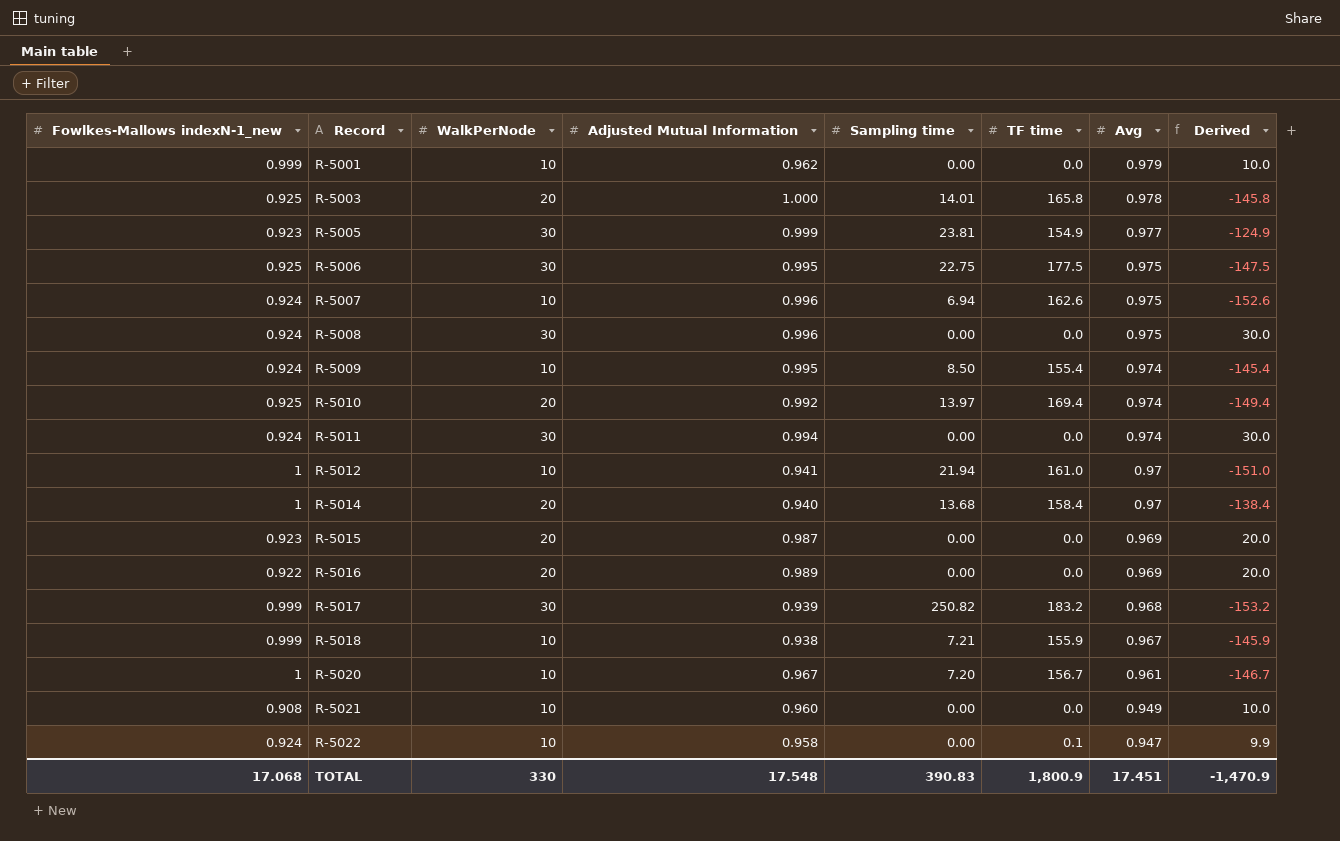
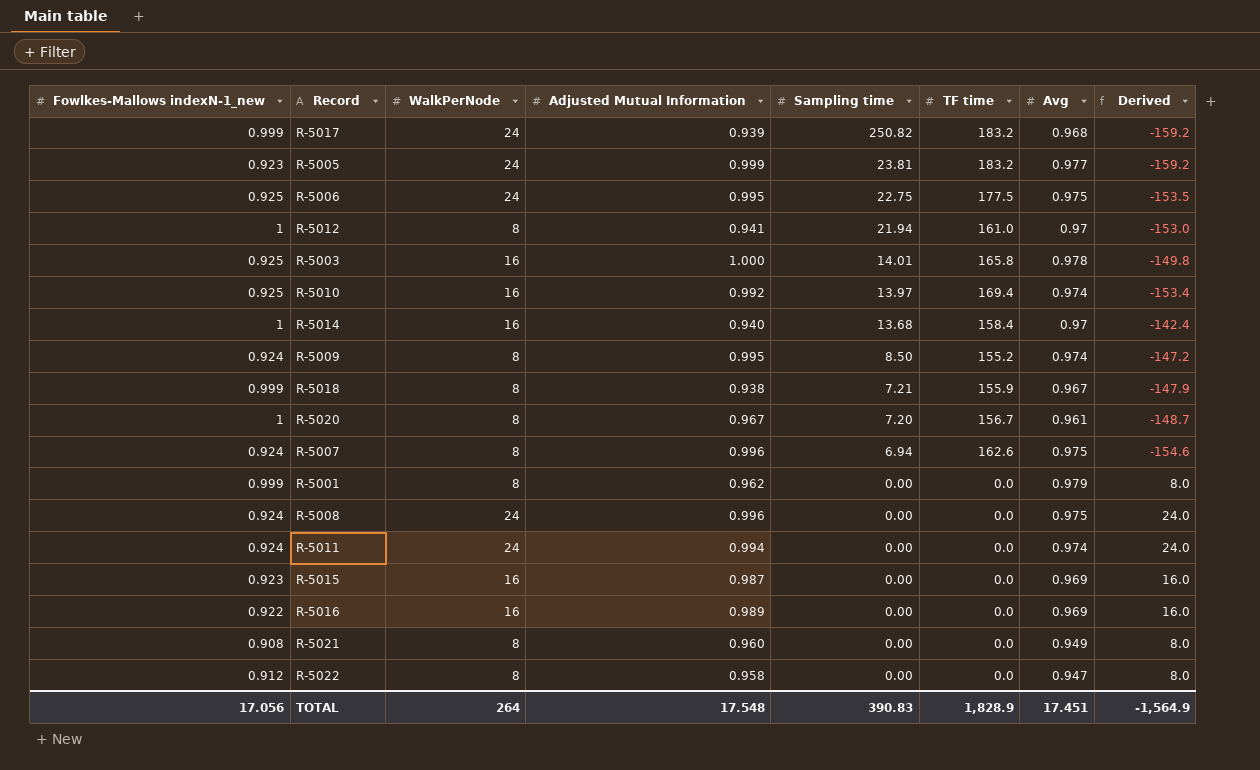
row order: Record ascending -> Sampling time descending
R-5017 | WalkPerNode: 30 -> 24
R-5017 | Derived: -153.2 -> -159.2
R-5005 | WalkPerNode: 30 -> 24
R-5005 | TF time: 154.9 -> 183.2
R-5005 | Derived: -124.9 -> -159.2
R-5006 | WalkPerNode: 30 -> 24
R-5006 | Derived: -147.5 -> -153.5
R-5012 | WalkPerNode: 10 -> 8
R-5012 | Derived: -151.0 -> -153.0
R-5003 | WalkPerNode: 20 -> 16
R-5003 | Derived: -145.8 -> -149.8
R-5010 | WalkPerNode: 20 -> 16
R-5010 | Derived: -149.4 -> -153.4
R-5014 | WalkPerNode: 20 -> 16
R-5014 | Derived: -138.4 -> -142.4
R-5009 | WalkPerNode: 10 -> 8
R-5009 | TF time: 155.4 -> 155.2
R-5009 | Derived: -145.4 -> -147.2
R-5018 | WalkPerNode: 10 -> 8
R-5018 | Derived: -145.9 -> -147.9
R-5020 | WalkPerNode: 10 -> 8
R-5020 | Derived: -146.7 -> -148.7
R-5007 | WalkPerNode: 10 -> 8
R-5007 | Derived: -152.6 -> -154.6
R-5001 | WalkPerNode: 10 -> 8
R-5001 | Derived: 10.0 -> 8.0
R-5008 | WalkPerNode: 30 -> 24
R-5008 | Derived: 30.0 -> 24.0
R-5011 | WalkPerNode: 30 -> 24
R-5011 | Derived: 30.0 -> 24.0
R-5015 | WalkPerNode: 20 -> 16
R-5015 | Derived: 20.0 -> 16.0
R-5016 | WalkPerNode: 20 -> 16
R-5016 | Derived: 20.0 -> 16.0
R-5021 | WalkPerNode: 10 -> 8
R-5021 | Derived: 10.0 -> 8.0
R-5022 | Fowlkes-Mallows indexN-1_new: 0.924 -> 0.912
R-5022 | WalkPerNode: 10 -> 8
R-5022 | TF time: 0.1 -> 0.0
R-5022 | Derived: 9.9 -> 8.0
TOTAL | Fowlkes-Mallows indexN-1_new: 17.068 -> 17.056
TOTAL | WalkPerNode: 330 -> 264
TOTAL | TF time: 1,800.9 -> 1,828.9
TOTAL | Derived: -1,470.9 -> -1,564.9

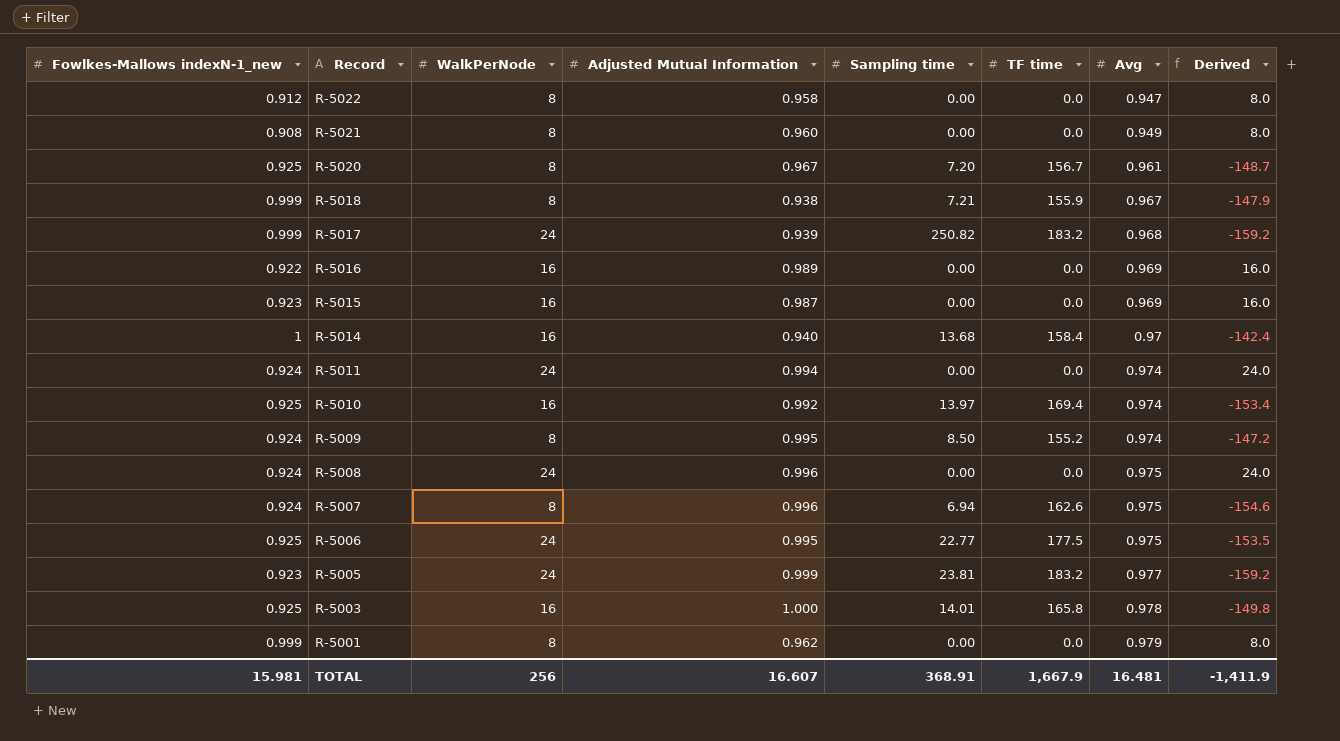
row order: Sampling time descending -> Record descending
row R-5012: 1 | 8 | 0.941 | 21.94 | 161.0 | 0.97 | -153.0 -> none
R-5020 | Fowlkes-Mallows indexN-1_new: 1 -> 0.925
R-5006 | Sampling time: 22.75 -> 22.77
TOTAL | Fowlkes-Mallows indexN-1_new: 17.056 -> 15.981
TOTAL | WalkPerNode: 264 -> 256
TOTAL | Adjusted Mutual Information: 17.548 -> 16.607
TOTAL | Sampling time: 390.83 -> 368.91
TOTAL | TF time: 1,828.9 -> 1,667.9
TOTAL | Avg: 17.451 -> 16.481
TOTAL | Derived: -1,564.9 -> -1,411.9

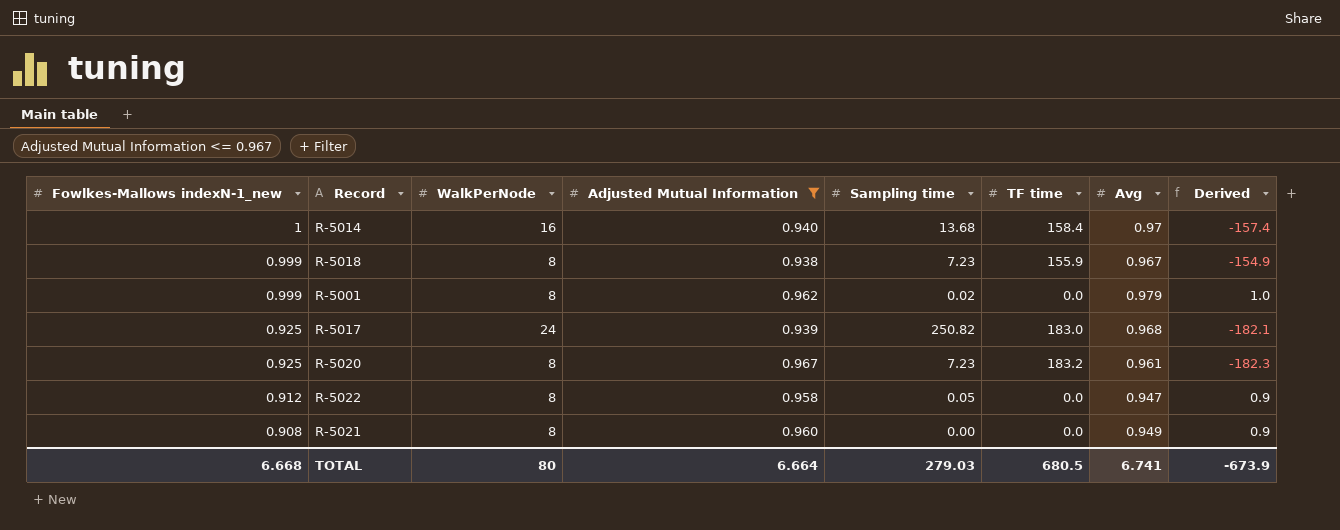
filter: none -> Adjusted Mutual Information <= 0.967
row order: Record descending -> Fowlkes-Mallows indexN-1_new descending
column Derived | formula: [WalkPerNode] - [TF time] -> [Fowlkes-Mallows indexN-1_new] - [TF time]
R-5018 | Sampling time: 7.21 -> 7.23
R-5001 | Sampling time: 0.00 -> 0.02
R-5017 | Fowlkes-Mallows indexN-1_new: 0.999 -> 0.925
R-5017 | TF time: 183.2 -> 183.0
R-5020 | Sampling time: 7.20 -> 7.23
R-5020 | TF time: 156.7 -> 183.2
R-5022 | Sampling time: 0.00 -> 0.05
TOTAL | Fowlkes-Mallows indexN-1_new: 15.981 -> 6.668
TOTAL | WalkPerNode: 256 -> 80
TOTAL | Adjusted Mutual Information: 16.607 -> 6.664
TOTAL | Sampling time: 368.91 -> 279.03
TOTAL | TF time: 1,667.9 -> 680.5
TOTAL | Avg: 16.481 -> 6.741
TOTAL | Derived: -1,411.9 -> -673.9

